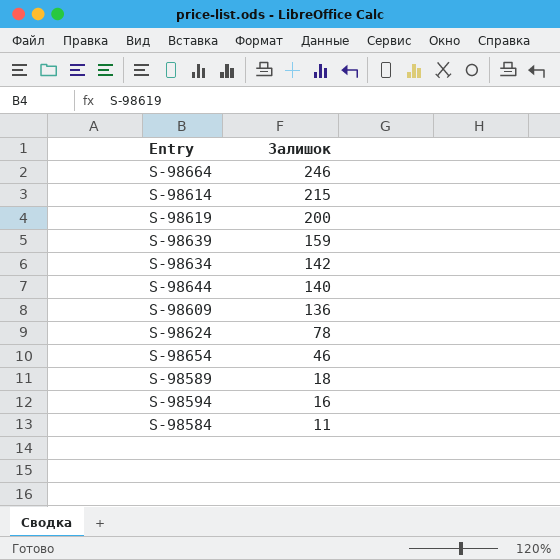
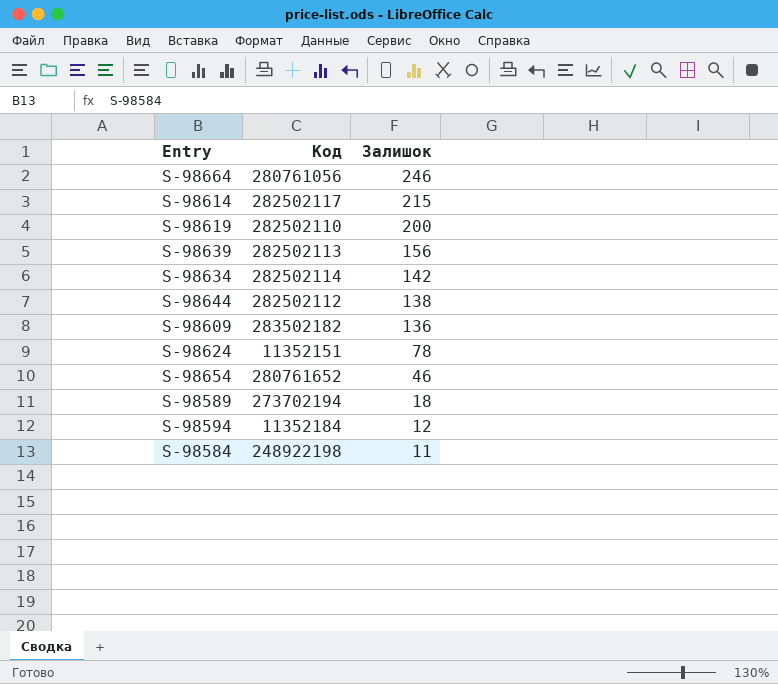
column Код | position: none -> 2
S-98639 | Залишок: 159 -> 156
S-98644 | Залишок: 140 -> 138
S-98594 | Залишок: 16 -> 12

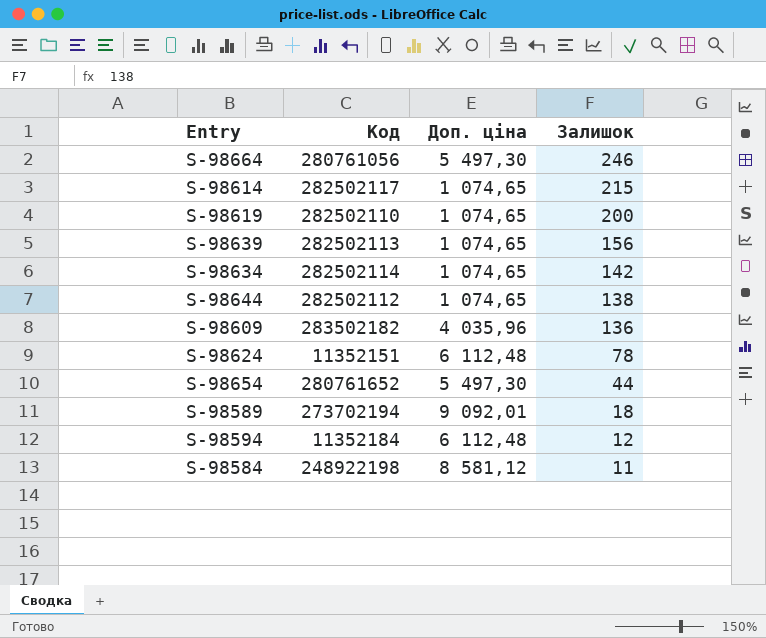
column Доп. ціна | position: none -> 3
S-98654 | Залишок: 46 -> 44

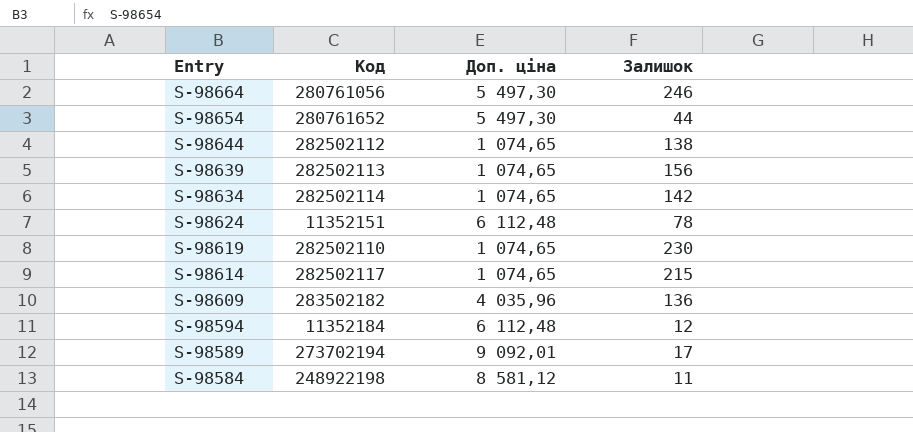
row order: Залишок descending -> Entry descending
S-98619 | Залишок: 200 -> 230
S-98589 | Залишок: 18 -> 17

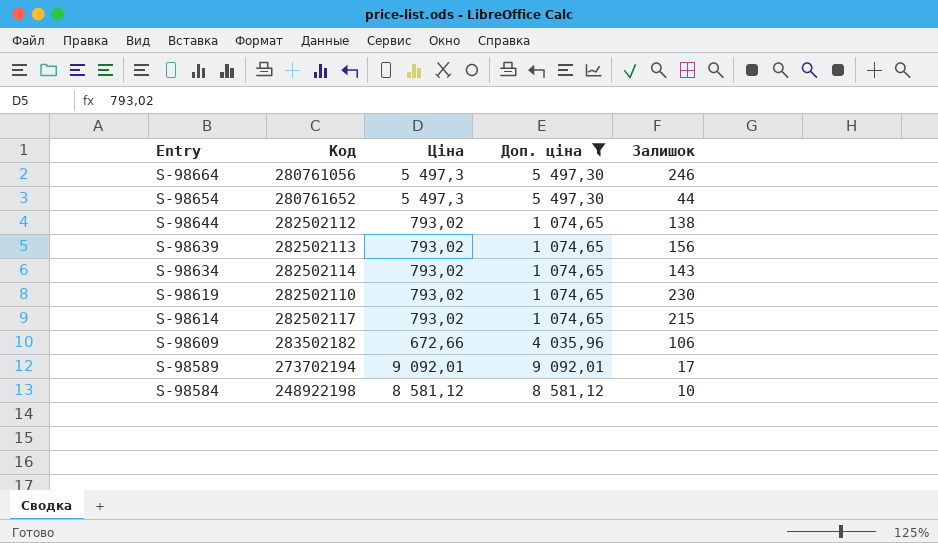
filter: none -> Доп. ціна != 6 112,48
column Ціна | position: none -> 3
S-98634 | Залишок: 142 -> 143
S-98609 | Залишок: 136 -> 106
S-98584 | Залишок: 11 -> 10

